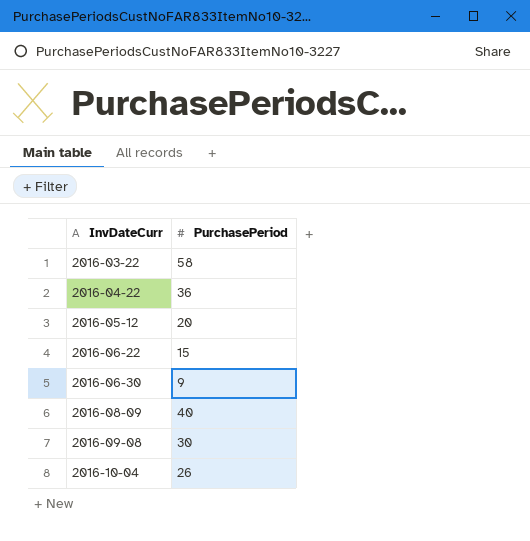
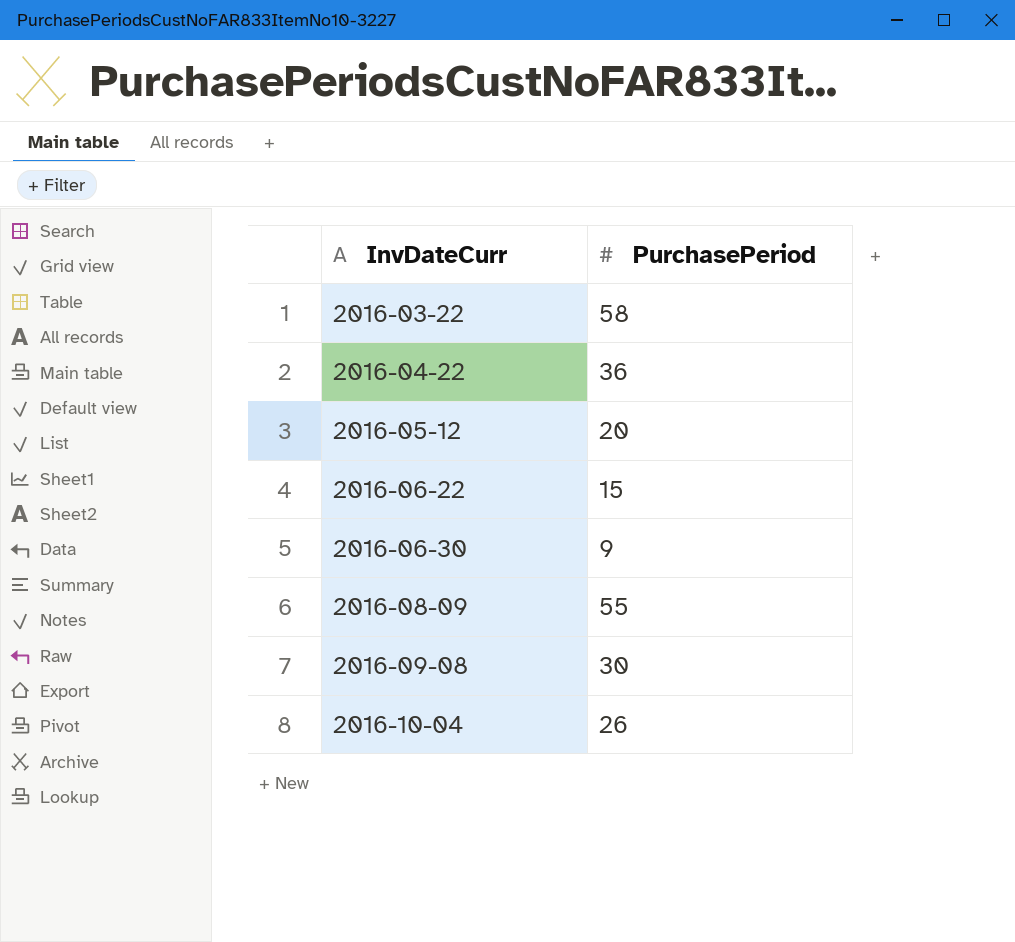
2016-08-09 | PurchasePeriod: 40 -> 55

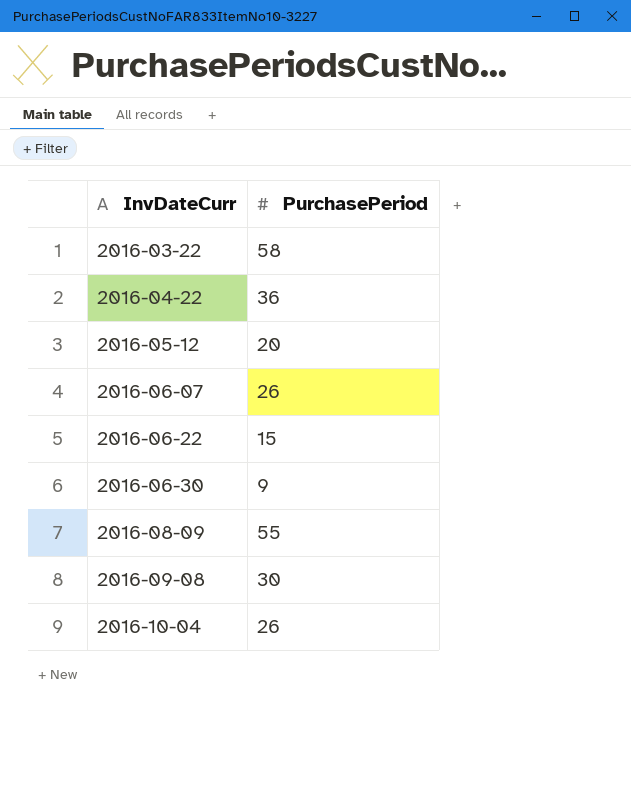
row 2016-06-07: none -> 26

